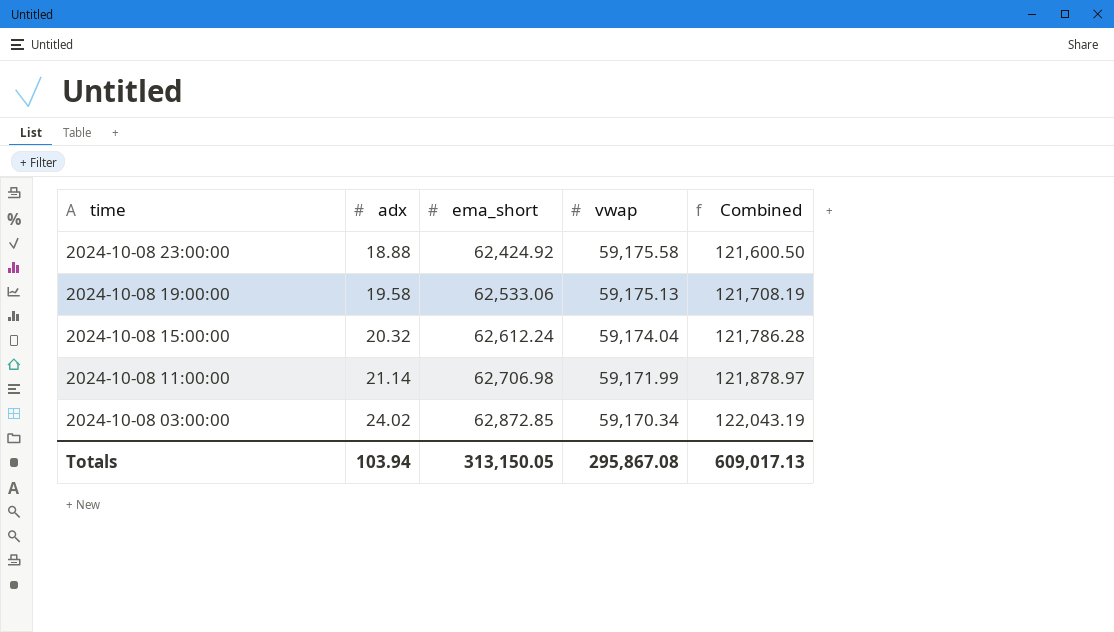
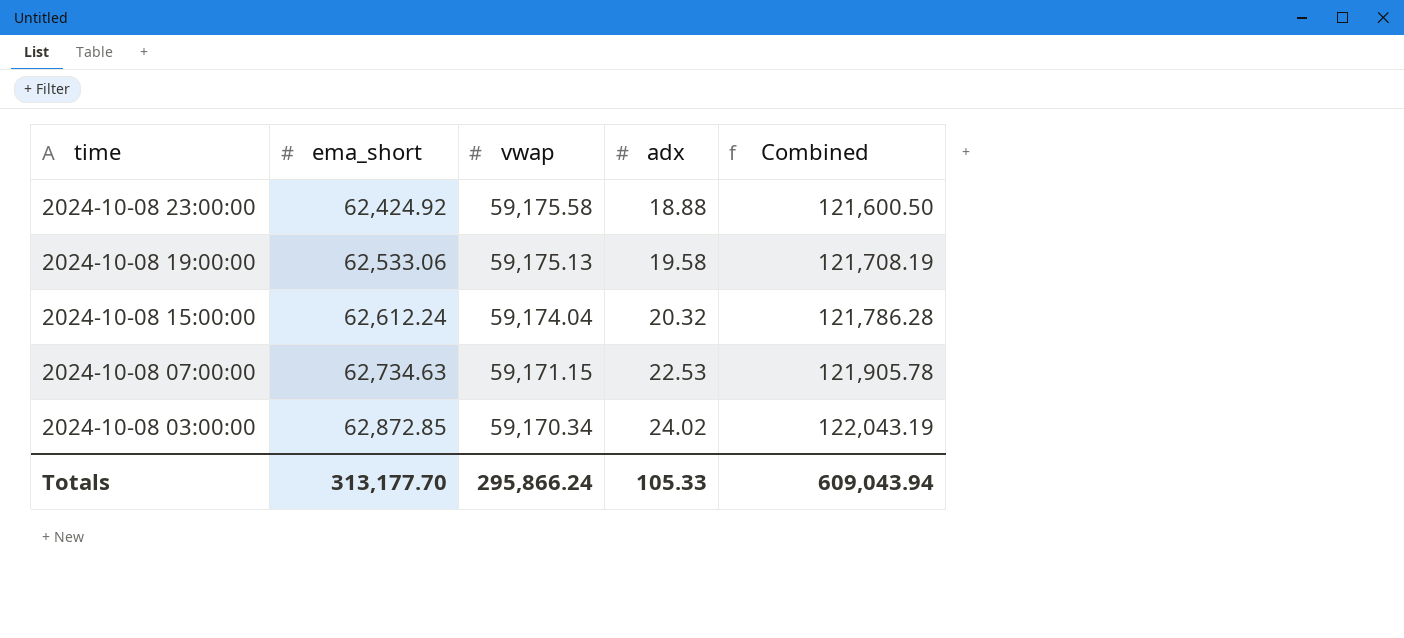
column adx | position: 2 -> 4
row 2024-10-08 11:00:00: 21.14 | 62,706.98 | 59,171.99 | 121,878.97 -> none
row 2024-10-08 07:00:00: none -> 62,734.63 | 59,171.15 | 22.53 | 121,905.78
Totals | ema_short: 313,150.05 -> 313,177.70
Totals | vwap: 295,867.08 -> 295,866.24
Totals | adx: 103.94 -> 105.33
Totals | Combined: 609,017.13 -> 609,043.94

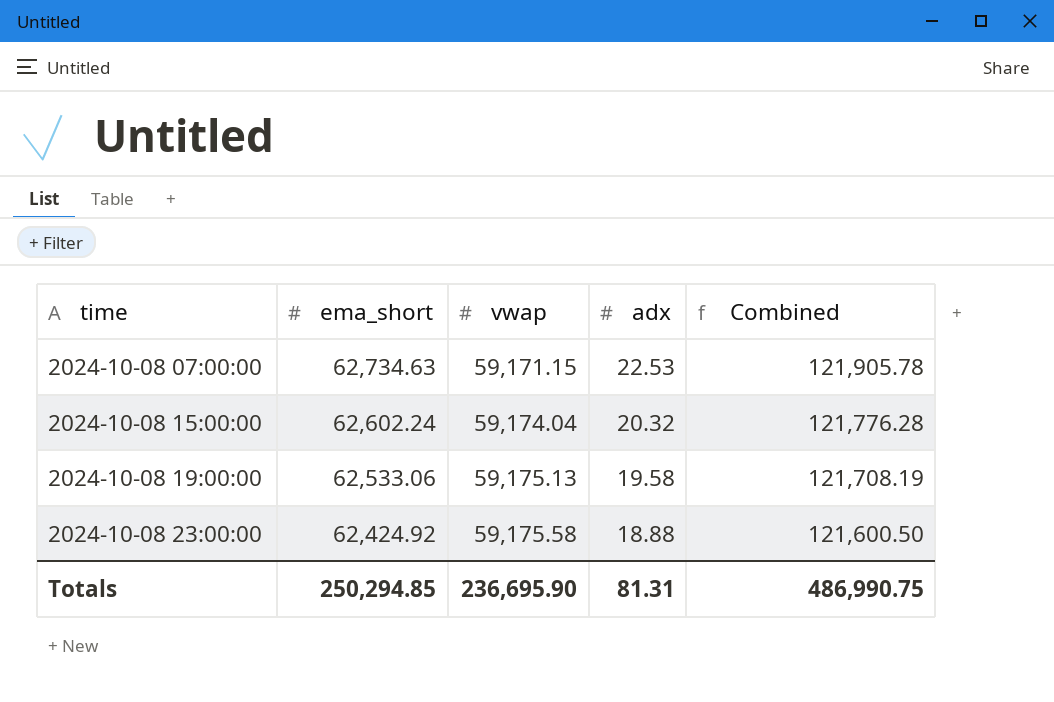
row order: time descending -> time ascending
row 2024-10-08 03:00:00: 62,872.85 | 59,170.34 | 24.02 | 122,043.19 -> none
2024-10-08 15:00:00 | ema_short: 62,612.24 -> 62,602.24
2024-10-08 15:00:00 | Combined: 121,786.28 -> 121,776.28
Totals | ema_short: 313,177.70 -> 250,294.85
Totals | vwap: 295,866.24 -> 236,695.90
Totals | adx: 105.33 -> 81.31
Totals | Combined: 609,043.94 -> 486,990.75

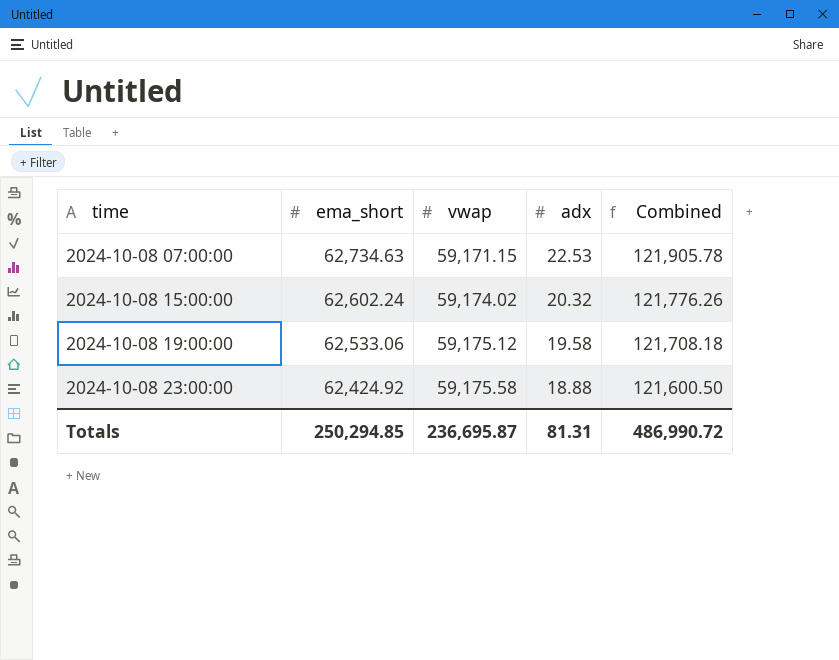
2024-10-08 15:00:00 | vwap: 59,174.04 -> 59,174.02
2024-10-08 15:00:00 | Combined: 121,776.28 -> 121,776.26
2024-10-08 19:00:00 | vwap: 59,175.13 -> 59,175.12
2024-10-08 19:00:00 | Combined: 121,708.19 -> 121,708.18
Totals | vwap: 236,695.90 -> 236,695.87
Totals | Combined: 486,990.75 -> 486,990.72

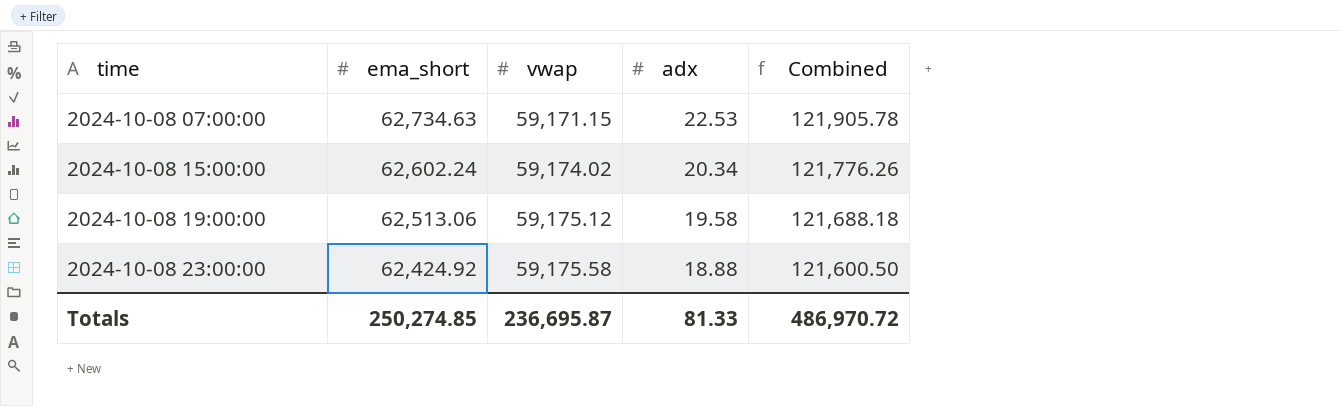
2024-10-08 15:00:00 | adx: 20.32 -> 20.34
2024-10-08 19:00:00 | ema_short: 62,533.06 -> 62,513.06
2024-10-08 19:00:00 | Combined: 121,708.18 -> 121,688.18
Totals | ema_short: 250,294.85 -> 250,274.85
Totals | adx: 81.31 -> 81.33
Totals | Combined: 486,990.72 -> 486,970.72

